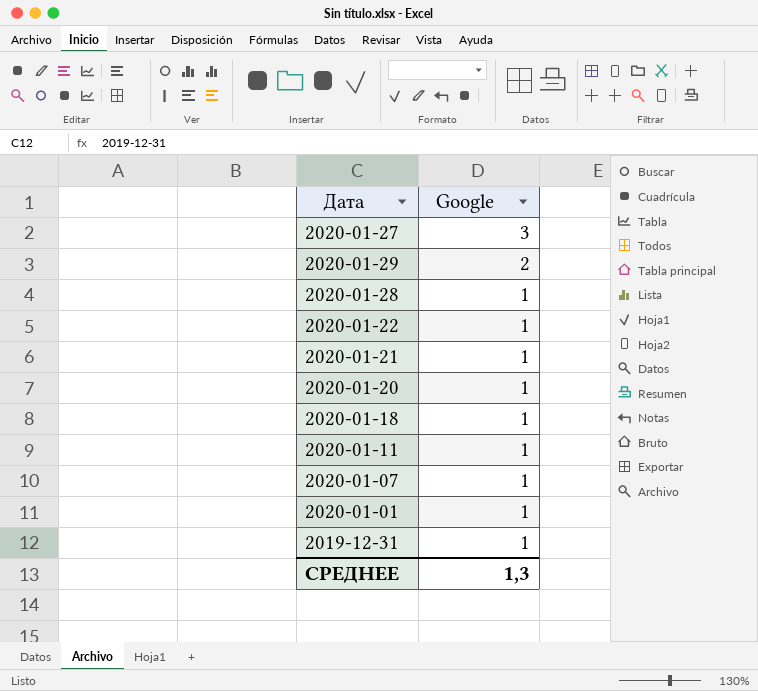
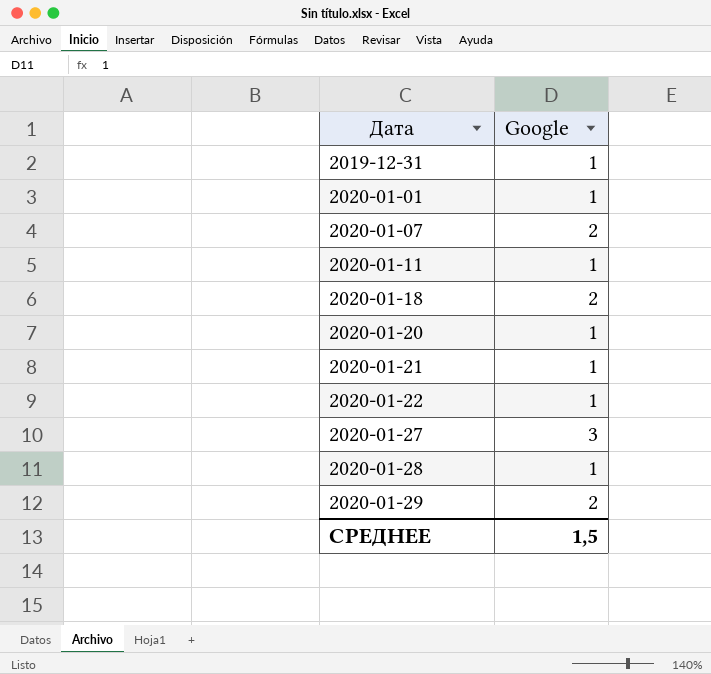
row order: Google descending -> Дата ascending
2020-01-07 | Google: 1 -> 2
2020-01-18 | Google: 1 -> 2
СРЕДНЕЕ | Google: 1,3 -> 1,5

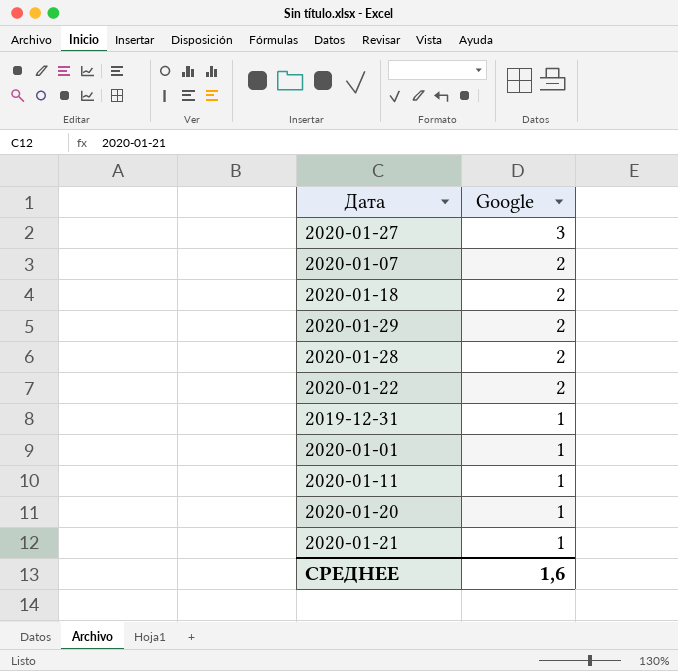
row order: Дата ascending -> Google descending
2020-01-28 | Google: 1 -> 2
2020-01-22 | Google: 1 -> 2
СРЕДНЕЕ | Google: 1,5 -> 1,6

